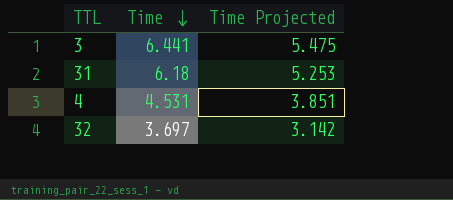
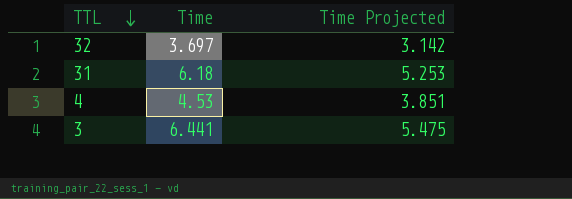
row order: Time descending -> TTL descending
4 | Time: 4.531 -> 4.53

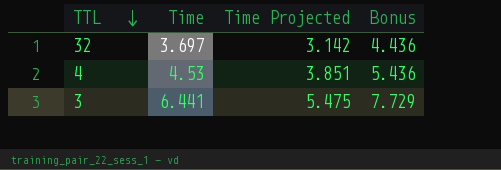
column Bonus | formula: none -> [Time] * 1.2
row 31: 6.18 | 5.253 -> none

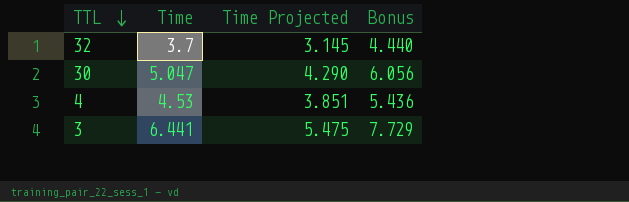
32 | Time: 3.697 -> 3.7
32 | Time Projected: 3.142 -> 3.145
32 | Bonus: 4.436 -> 4.440
row 30: none -> 5.047 | 4.290 | 6.056

